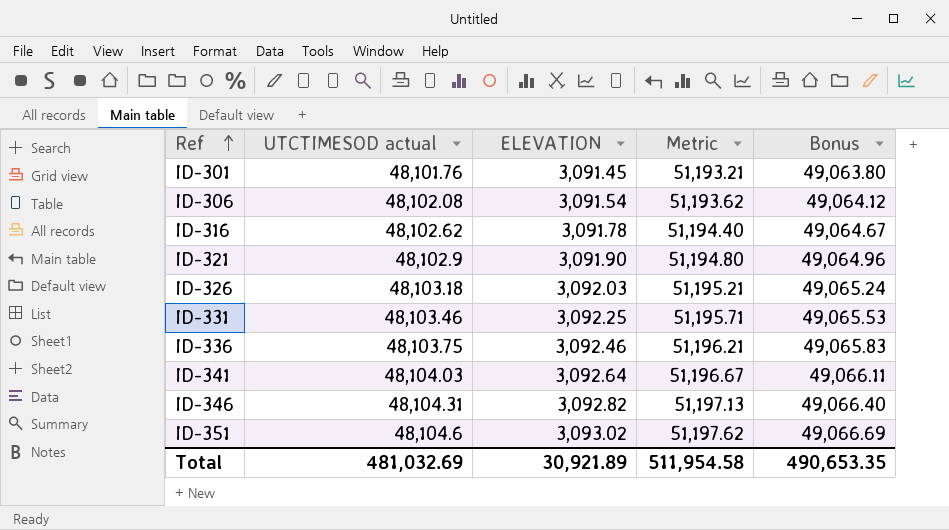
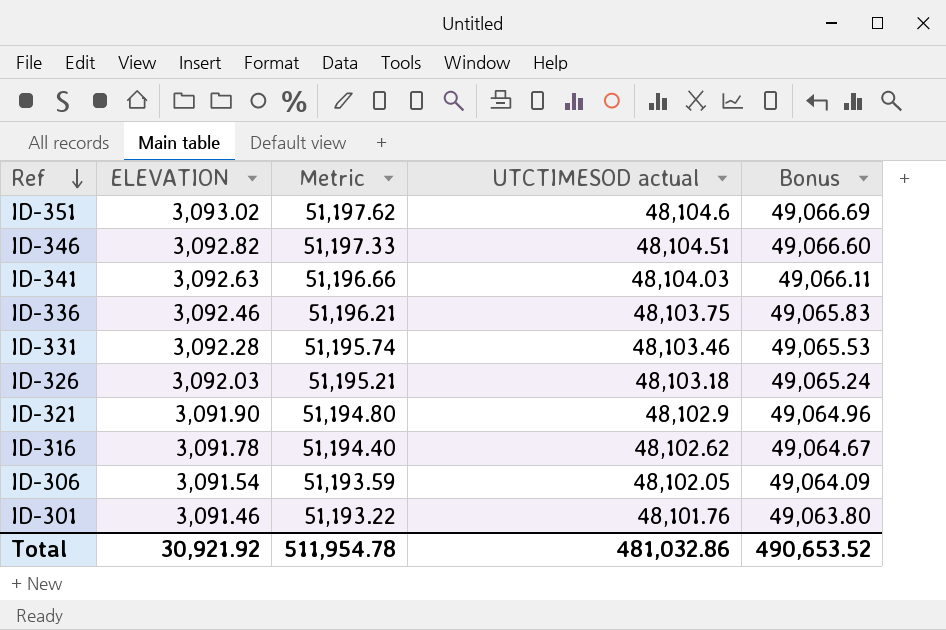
row order: Ref ascending -> Ref descending
column UTCTIMESOD actual | position: 2 -> 4
ID-346 | Metric: 51,197.13 -> 51,197.33
ID-346 | UTCTIMESOD actual: 48,104.31 -> 48,104.51
ID-346 | Bonus: 49,066.40 -> 49,066.60
ID-341 | ELEVATION: 3,092.64 -> 3,092.63
ID-341 | Metric: 51,196.67 -> 51,196.66
ID-331 | ELEVATION: 3,092.25 -> 3,092.28
ID-331 | Metric: 51,195.71 -> 51,195.74
ID-306 | Metric: 51,193.62 -> 51,193.59
ID-306 | UTCTIMESOD actual: 48,102.08 -> 48,102.05
ID-306 | Bonus: 49,064.12 -> 49,064.09
ID-301 | ELEVATION: 3,091.45 -> 3,091.46
ID-301 | Metric: 51,193.21 -> 51,193.22
Total | ELEVATION: 30,921.89 -> 30,921.92
Total | Metric: 511,954.58 -> 511,954.78
Total | UTCTIMESOD actual: 481,032.69 -> 481,032.86
Total | Bonus: 490,653.35 -> 490,653.52

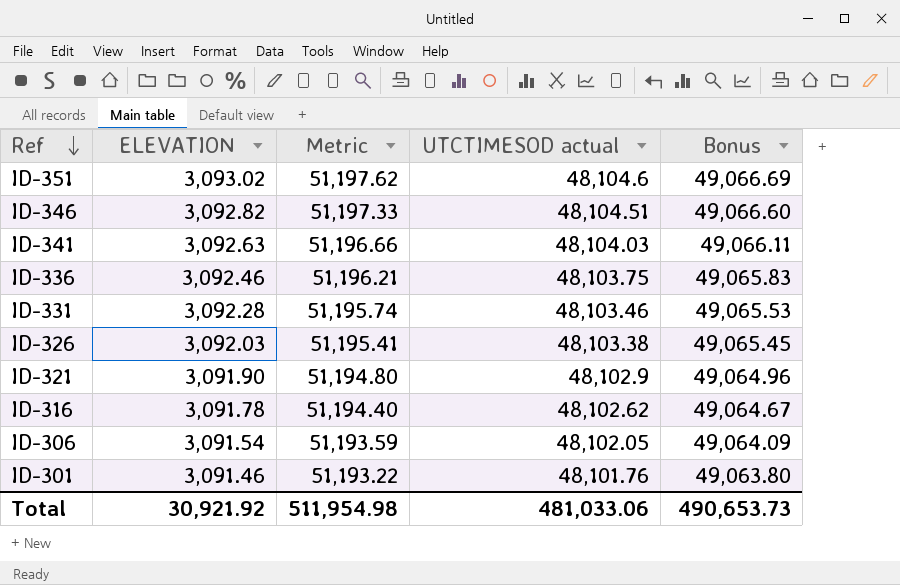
ID-326 | Metric: 51,195.21 -> 51,195.41
ID-326 | UTCTIMESOD actual: 48,103.18 -> 48,103.38
ID-326 | Bonus: 49,065.24 -> 49,065.45
Total | Metric: 511,954.78 -> 511,954.98
Total | UTCTIMESOD actual: 481,032.86 -> 481,033.06
Total | Bonus: 490,653.52 -> 490,653.73

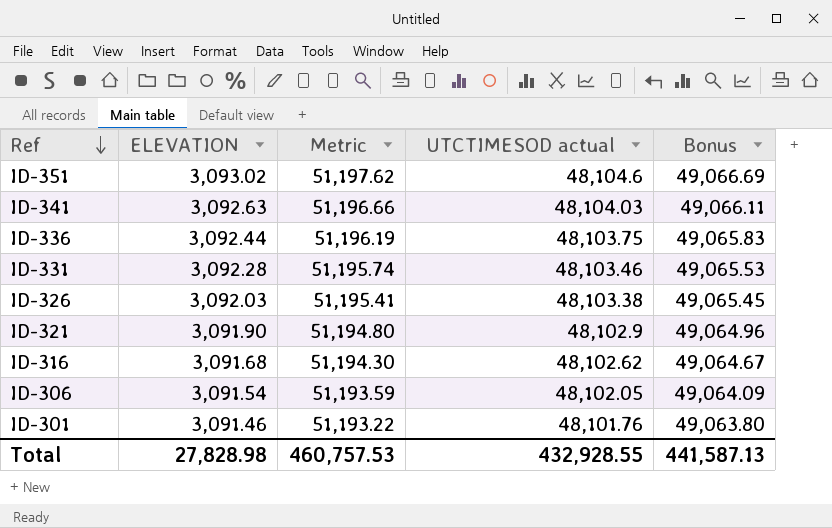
row ID-346: 3,092.82 | 51,197.33 | 48,104.51 | 49,066.60 -> none
ID-336 | ELEVATION: 3,092.46 -> 3,092.44
ID-336 | Metric: 51,196.21 -> 51,196.19
ID-316 | ELEVATION: 3,091.78 -> 3,091.68
ID-316 | Metric: 51,194.40 -> 51,194.30
Total | ELEVATION: 30,921.92 -> 27,828.98
Total | Metric: 511,954.98 -> 460,757.53
Total | UTCTIMESOD actual: 481,033.06 -> 432,928.55
Total | Bonus: 490,653.73 -> 441,587.13

